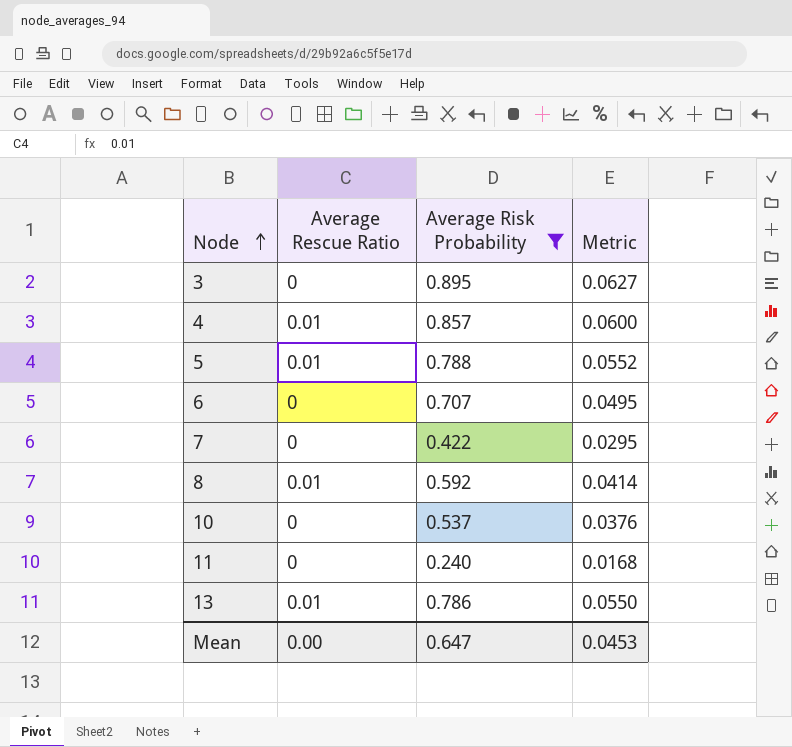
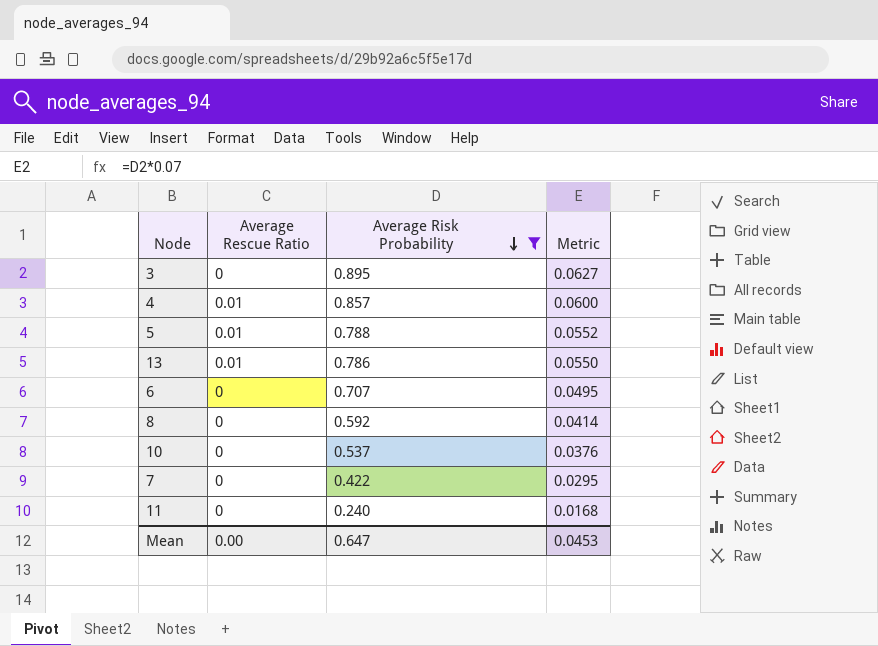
row order: Node ascending -> Average Risk Probability descending
8 | Average Rescue Ratio: 0.01 -> 0

